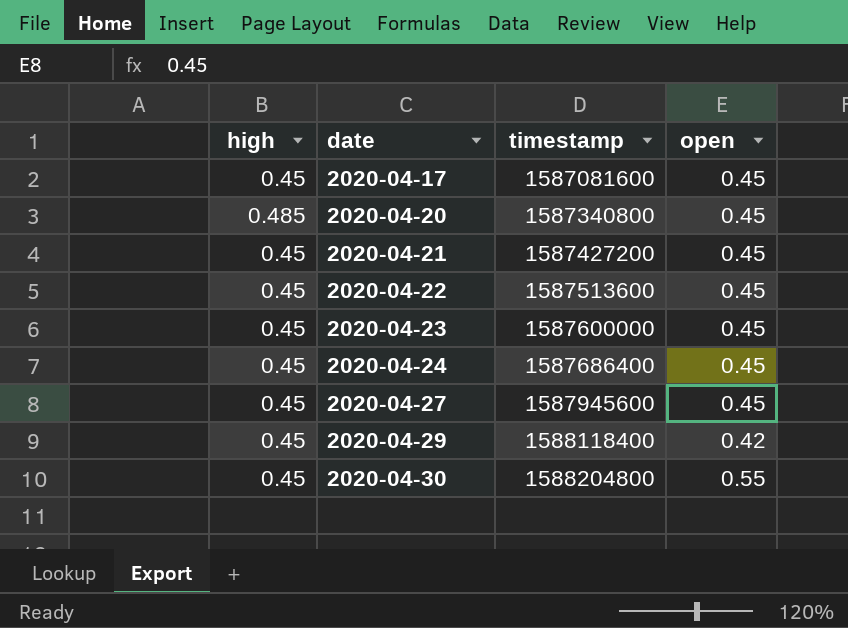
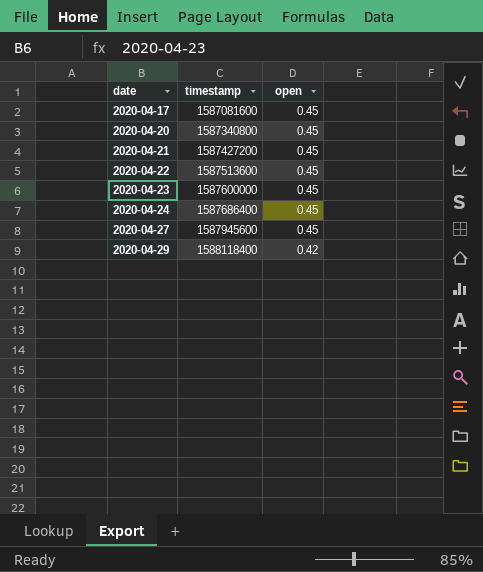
column high | position: 1 -> none
row 2020-04-30: 0.45 | 1588204800 | 0.55 -> none

